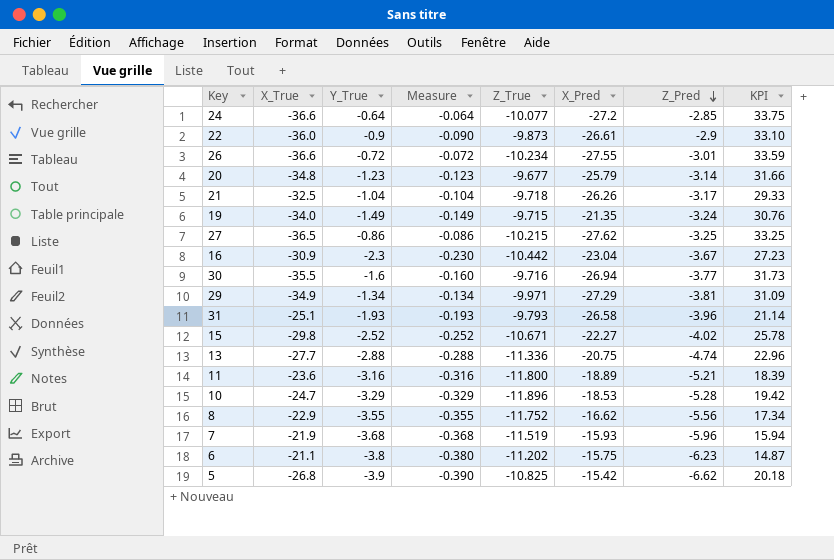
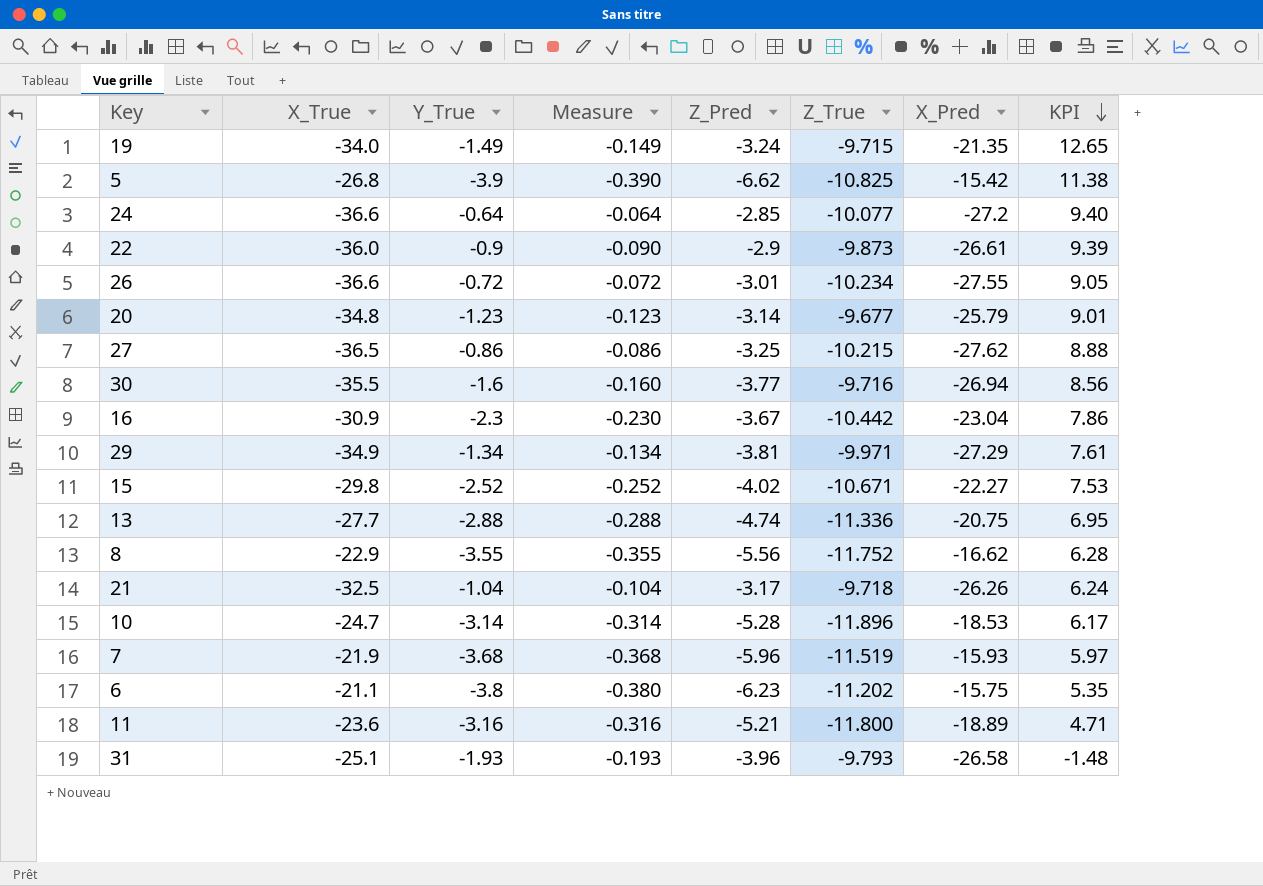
row order: Z_Pred descending -> KPI descending
column Z_Pred | position: 7 -> 5
column KPI | formula: [Z_Pred] - [X_True] -> [X_Pred] - [X_True]
10 | Y_True: -3.29 -> -3.14
10 | Measure: -0.329 -> -0.314

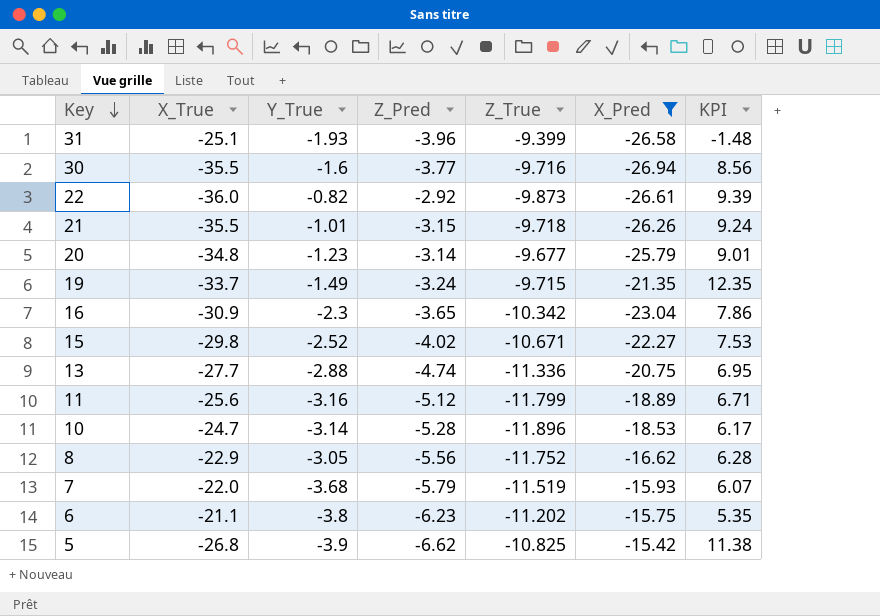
filter: none -> X_Pred >= -26.94
row order: KPI descending -> Key descending
column Measure | formula: [Y_True] * 0.1 -> none
31 | Z_True: -9.793 -> -9.399
22 | Y_True: -0.9 -> -0.82
22 | Z_Pred: -2.9 -> -2.92
21 | X_True: -32.5 -> -35.5
21 | Y_True: -1.04 -> -1.01
21 | Z_Pred: -3.17 -> -3.15
21 | KPI: 6.24 -> 9.24
19 | X_True: -34.0 -> -33.7
19 | KPI: 12.65 -> 12.35
16 | Z_Pred: -3.67 -> -3.65
16 | Z_True: -10.442 -> -10.342
11 | X_True: -23.6 -> -25.6
11 | Z_Pred: -5.21 -> -5.12
11 | Z_True: -11.800 -> -11.799
11 | KPI: 4.71 -> 6.71
8 | Y_True: -3.55 -> -3.05
7 | X_True: -21.9 -> -22.0
7 | Z_Pred: -5.96 -> -5.79
7 | KPI: 5.97 -> 6.07

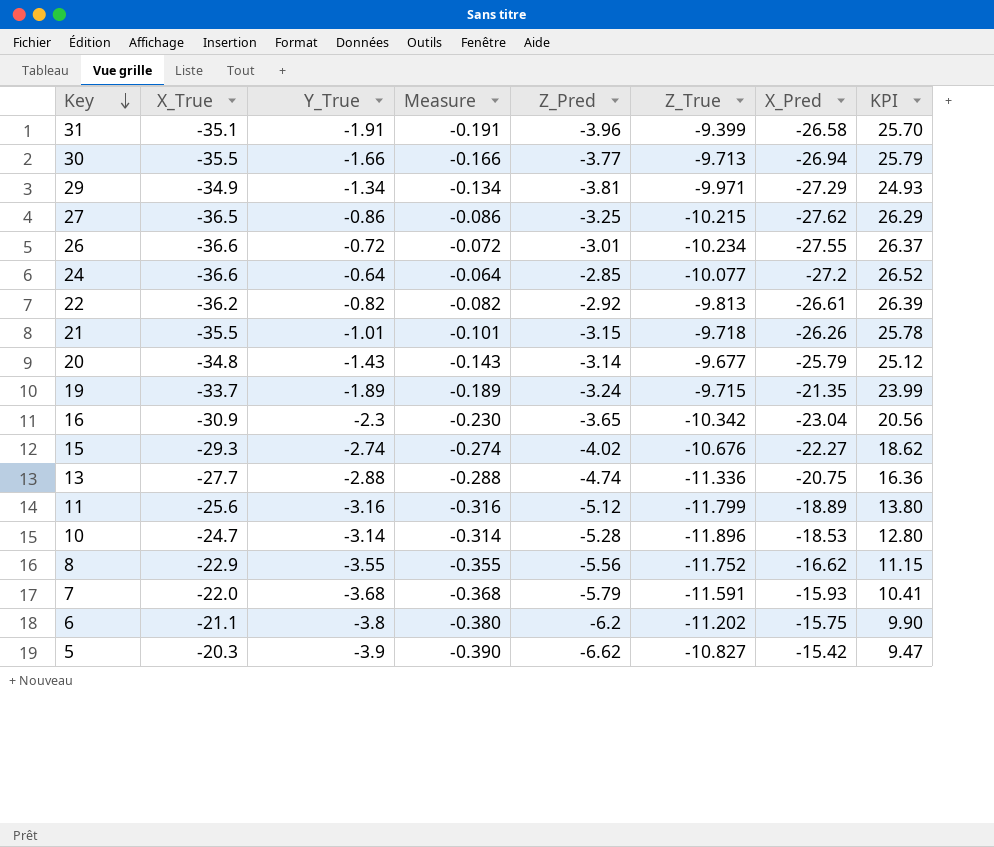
filter: X_Pred >= -26.94 -> none
column Measure | formula: none -> [Y_True] * 0.1
column KPI | formula: [X_Pred] - [X_True] -> [Z_True] - [X_True]
31 | X_True: -25.1 -> -35.1
31 | Y_True: -1.93 -> -1.91
30 | Y_True: -1.6 -> -1.66
30 | Z_True: -9.716 -> -9.713
22 | X_True: -36.0 -> -36.2
22 | Z_True: -9.873 -> -9.813
20 | Y_True: -1.23 -> -1.43
19 | Y_True: -1.49 -> -1.89
15 | X_True: -29.8 -> -29.3
15 | Y_True: -2.52 -> -2.74
15 | Z_True: -10.671 -> -10.676
8 | Y_True: -3.05 -> -3.55
7 | Z_True: -11.519 -> -11.591
6 | Z_Pred: -6.23 -> -6.2
5 | X_True: -26.8 -> -20.3
5 | Z_True: -10.825 -> -10.827

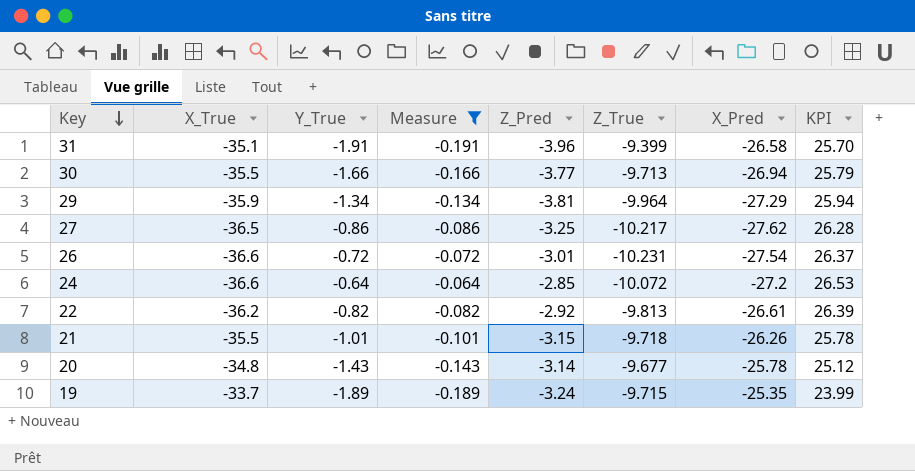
filter: none -> Measure >= -0.191
29 | X_True: -34.9 -> -35.9
29 | Z_True: -9.971 -> -9.964
29 | KPI: 24.93 -> 25.94
27 | Z_True: -10.215 -> -10.217
27 | KPI: 26.29 -> 26.28
26 | Z_True: -10.234 -> -10.231
26 | X_Pred: -27.55 -> -27.54
24 | Z_True: -10.077 -> -10.072
24 | KPI: 26.52 -> 26.53
20 | X_Pred: -25.79 -> -25.78
19 | X_Pred: -21.35 -> -25.35

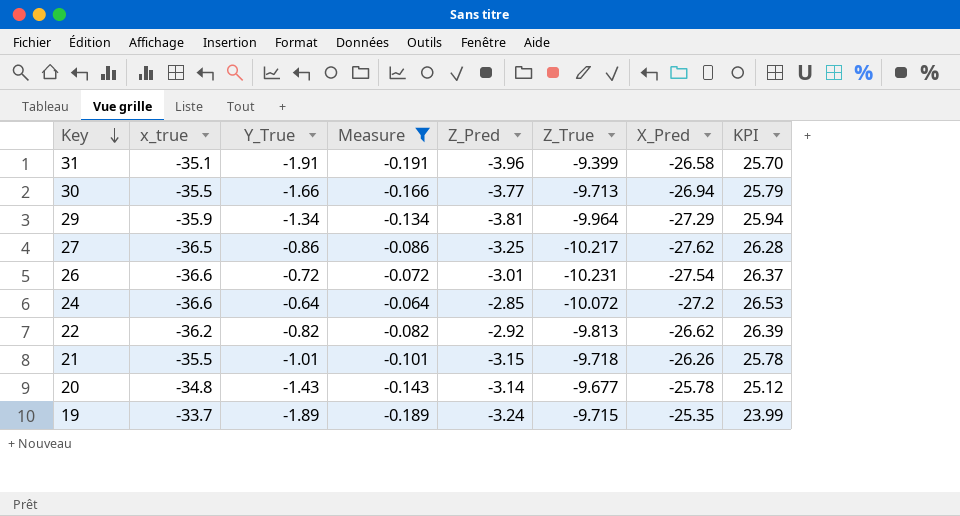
column name: X_True -> x_true
22 | X_Pred: -26.61 -> -26.62

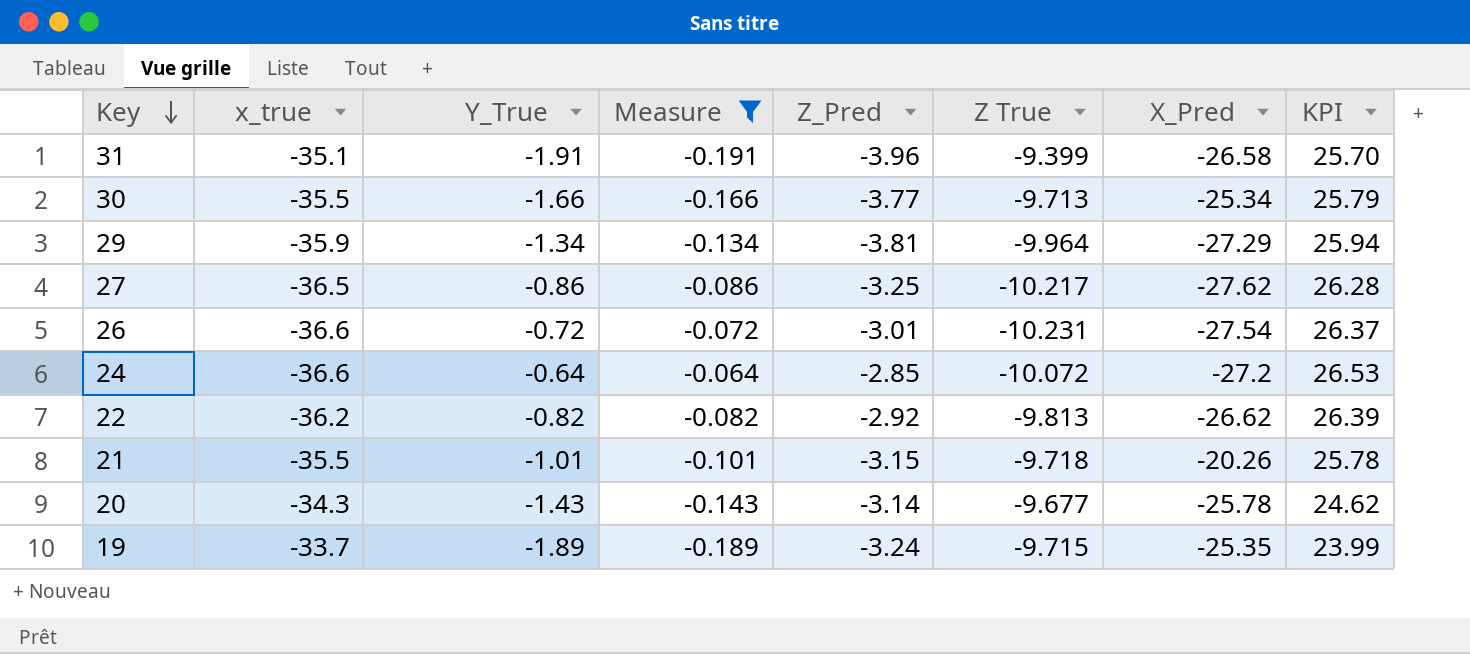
column name: Z_True -> Z True
30 | X_Pred: -26.94 -> -25.34
21 | X_Pred: -26.26 -> -20.26
20 | x_true: -34.8 -> -34.3
20 | KPI: 25.12 -> 24.62

